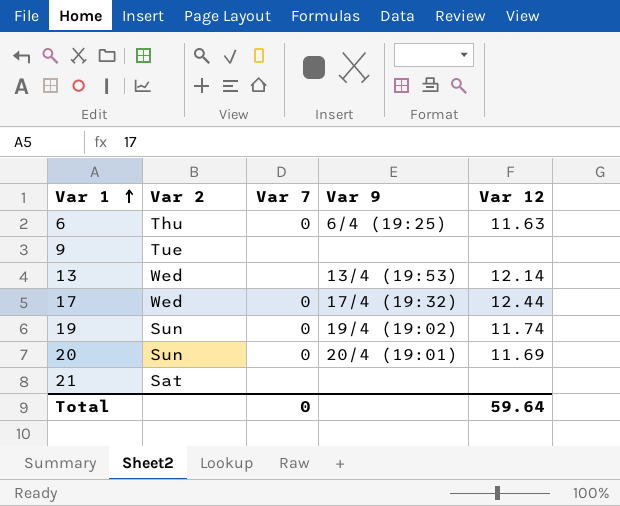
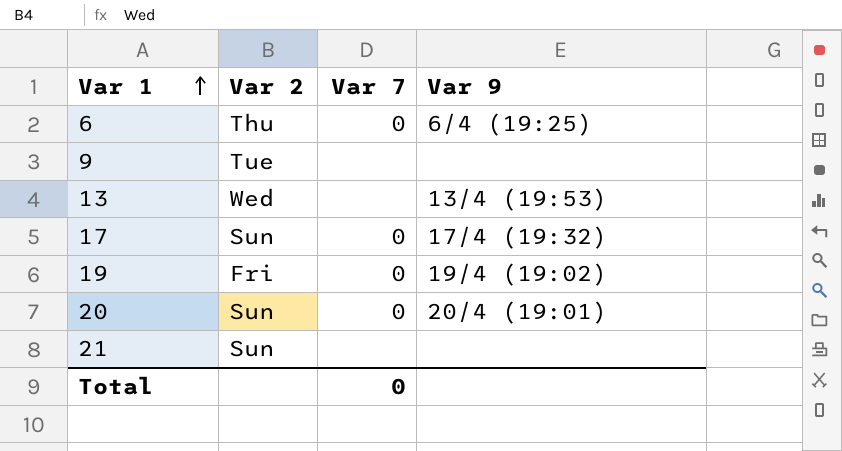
column Var 12 | position: 5 -> none
17 | Var 2: Wed -> Sun
19 | Var 2: Sun -> Fri
21 | Var 2: Sat -> Sun

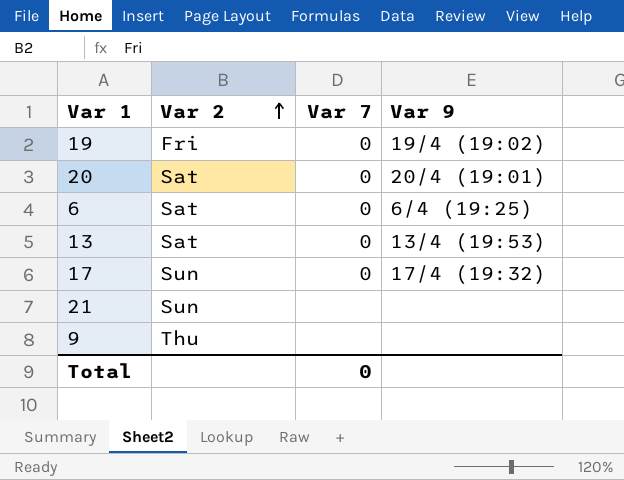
row order: Var 1 ascending -> Var 2 ascending
20 | Var 2: Sun -> Sat
6 | Var 2: Thu -> Sat
13 | Var 2: Wed -> Sat
13 | Var 7: none -> 0
9 | Var 2: Tue -> Thu

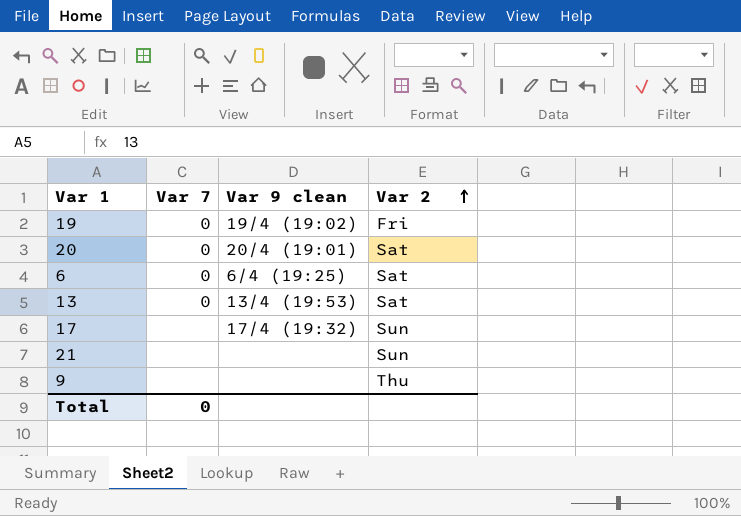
column name: Var 9 -> Var 9 clean
column Var 2 | position: 2 -> 4
17 | Var 7: 0 -> none

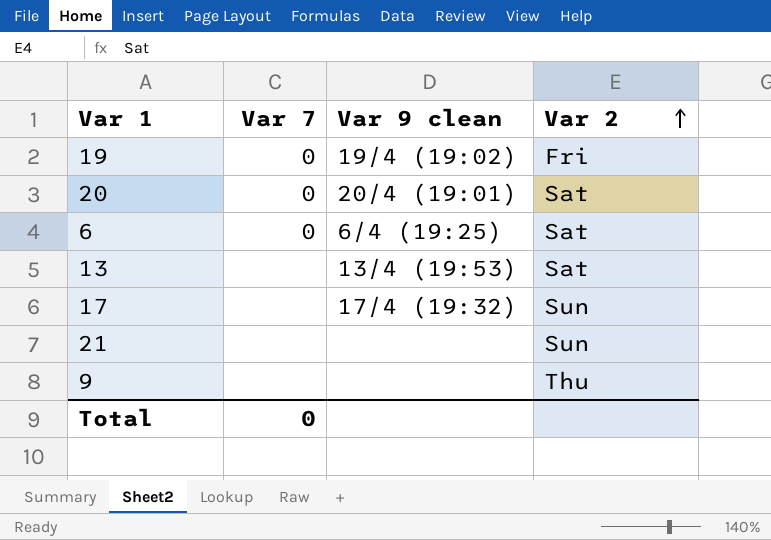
13 | Var 7: 0 -> none

